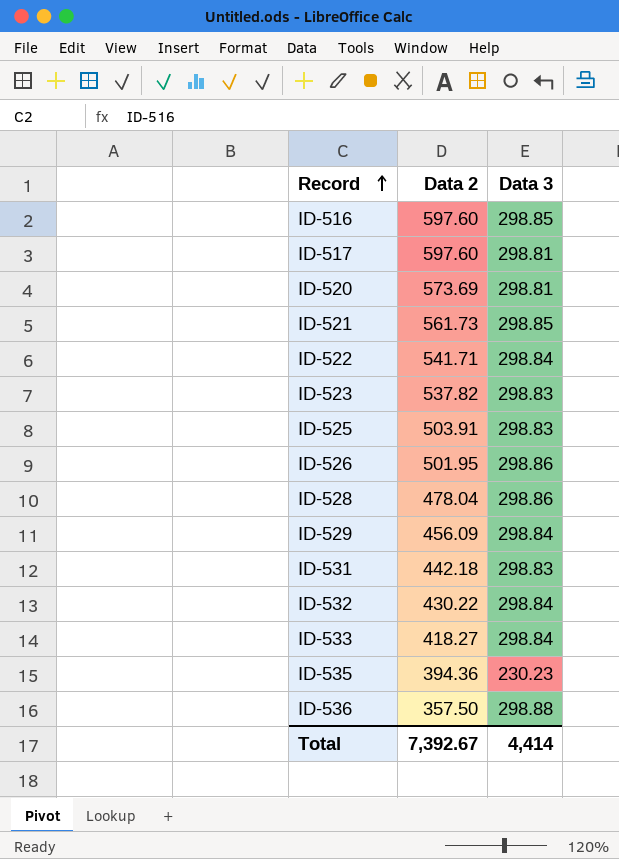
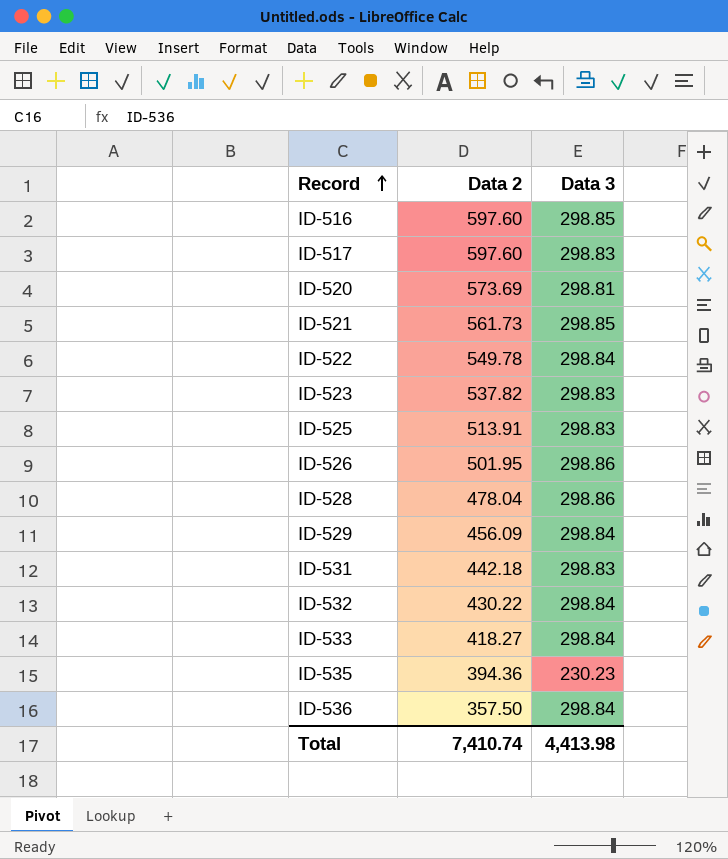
ID-517 | Data 3: 298.81 -> 298.83
ID-522 | Data 2: 541.71 -> 549.78
ID-525 | Data 2: 503.91 -> 513.91
ID-536 | Data 3: 298.88 -> 298.84
Total | Data 2: 7,392.67 -> 7,410.74
Total | Data 3: 4,414 -> 4,413.98

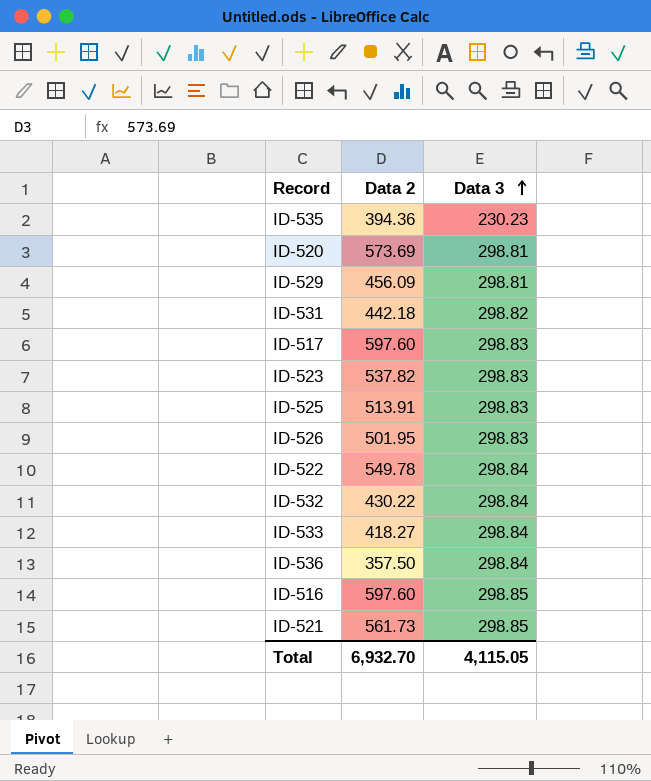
row order: Record ascending -> Data 3 ascending
row ID-528: 478.04 | 298.86 -> none
ID-529 | Data 3: 298.84 -> 298.81
ID-531 | Data 3: 298.83 -> 298.82
ID-526 | Data 3: 298.86 -> 298.83
Total | Data 2: 7,410.74 -> 6,932.70
Total | Data 3: 4,413.98 -> 4,115.05

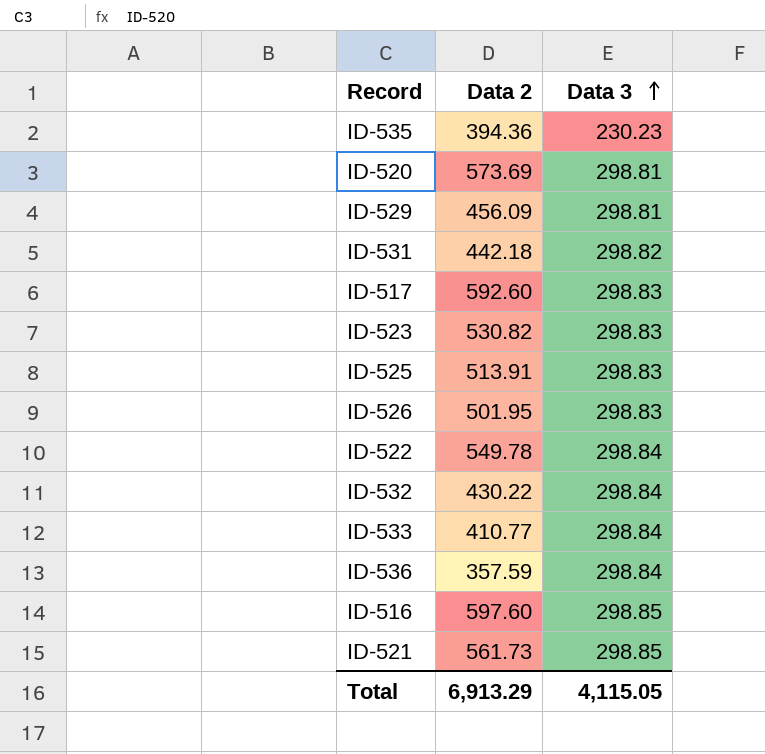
ID-517 | Data 2: 597.60 -> 592.60
ID-523 | Data 2: 537.82 -> 530.82
ID-533 | Data 2: 418.27 -> 410.77
ID-536 | Data 2: 357.50 -> 357.59
Total | Data 2: 6,932.70 -> 6,913.29

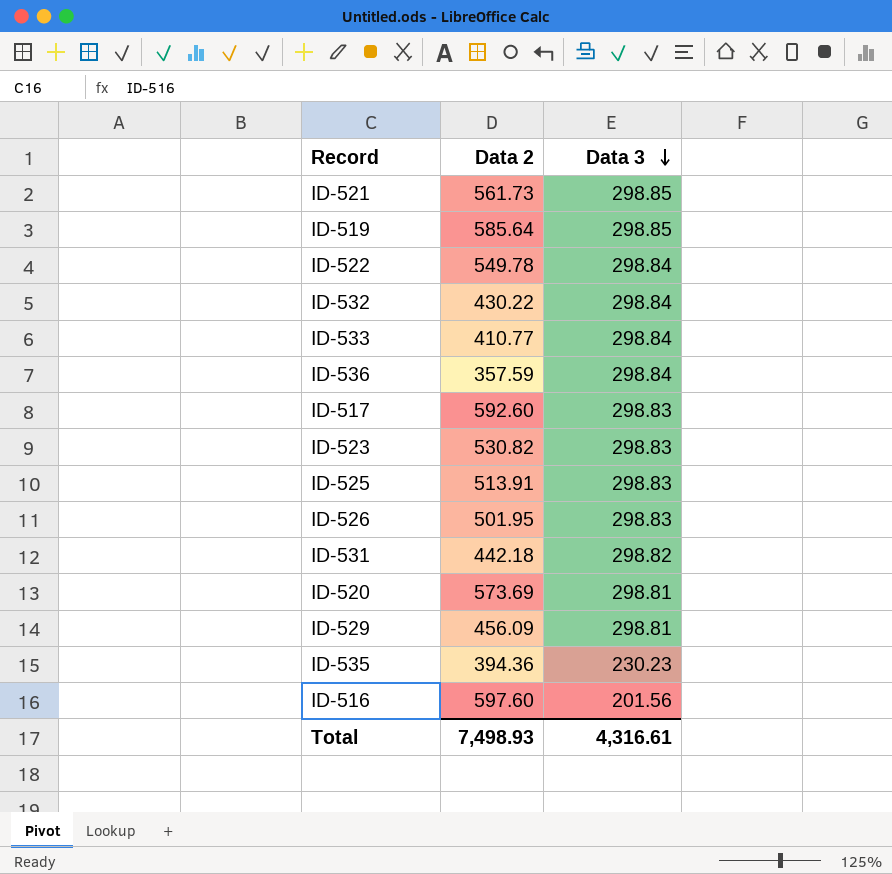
row order: Data 3 ascending -> Data 3 descending
row ID-519: none -> 585.64 | 298.85
ID-516 | Data 3: 298.85 -> 201.56
Total | Data 2: 6,913.29 -> 7,498.93
Total | Data 3: 4,115.05 -> 4,316.61

